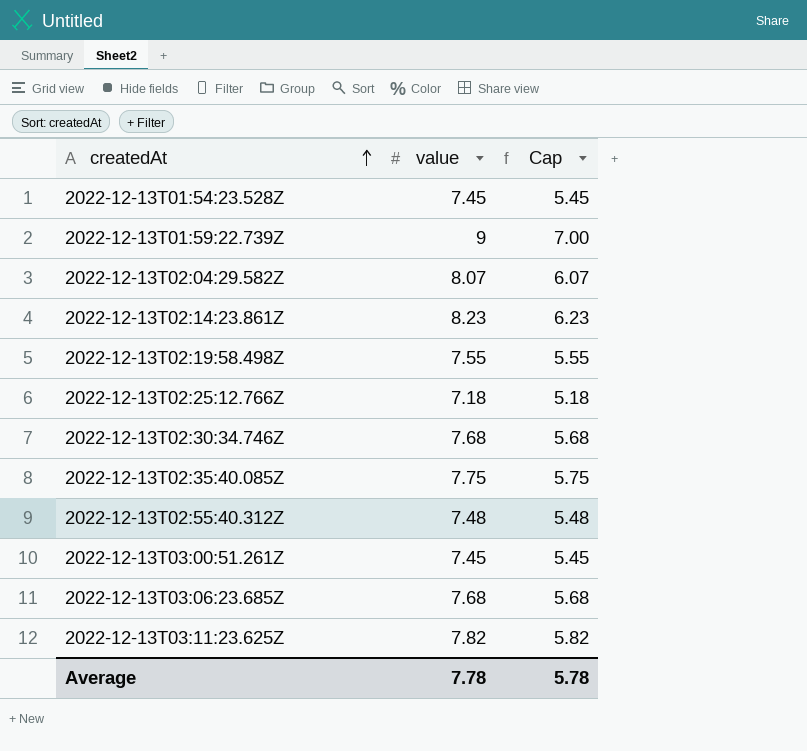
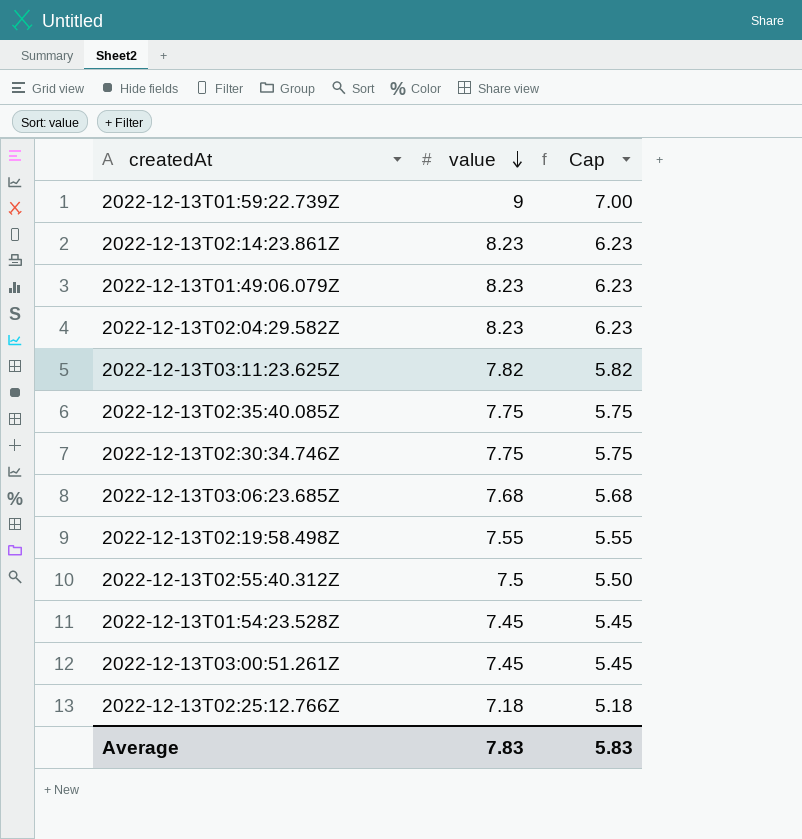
row order: createdAt ascending -> value descending
row 2022-12-13T01:49:06.079Z: none -> 8.23 | 6.23
2022-12-13T02:04:29.582Z | value: 8.07 -> 8.23
2022-12-13T02:04:29.582Z | Cap: 6.07 -> 6.23
2022-12-13T02:30:34.746Z | value: 7.68 -> 7.75
2022-12-13T02:30:34.746Z | Cap: 5.68 -> 5.75
2022-12-13T02:55:40.312Z | value: 7.48 -> 7.5
2022-12-13T02:55:40.312Z | Cap: 5.48 -> 5.50
Average | value: 7.78 -> 7.83
Average | Cap: 5.78 -> 5.83

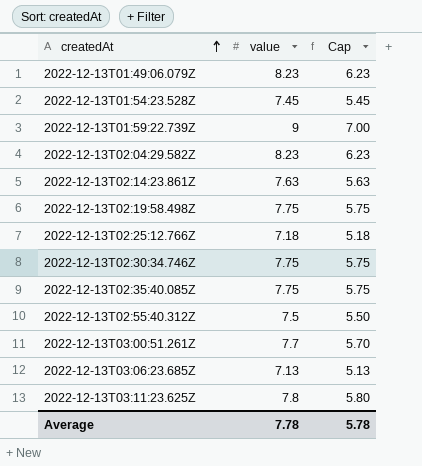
row order: value descending -> createdAt ascending
2022-12-13T02:14:23.861Z | value: 8.23 -> 7.63
2022-12-13T02:14:23.861Z | Cap: 6.23 -> 5.63
2022-12-13T02:19:58.498Z | value: 7.55 -> 7.75
2022-12-13T02:19:58.498Z | Cap: 5.55 -> 5.75
2022-12-13T03:00:51.261Z | value: 7.45 -> 7.7
2022-12-13T03:00:51.261Z | Cap: 5.45 -> 5.70
2022-12-13T03:06:23.685Z | value: 7.68 -> 7.13
2022-12-13T03:06:23.685Z | Cap: 5.68 -> 5.13
2022-12-13T03:11:23.625Z | value: 7.82 -> 7.8
2022-12-13T03:11:23.625Z | Cap: 5.82 -> 5.80
Average | value: 7.83 -> 7.78
Average | Cap: 5.83 -> 5.78

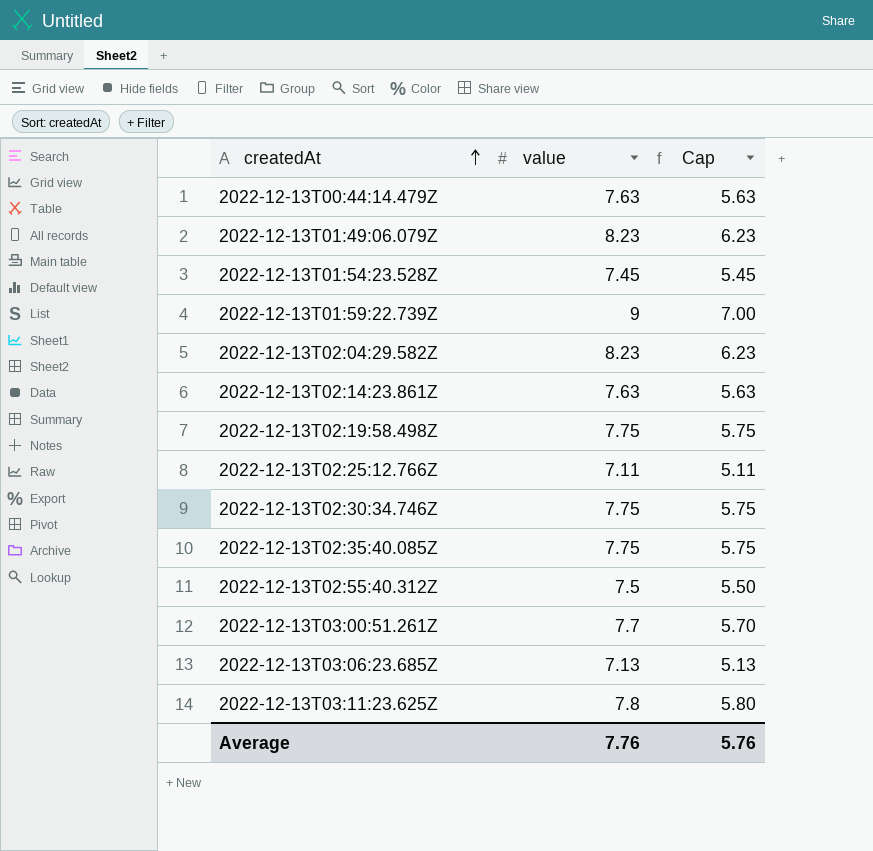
row 2022-12-13T00:44:14.479Z: none -> 7.63 | 5.63
2022-12-13T02:25:12.766Z | value: 7.18 -> 7.11
2022-12-13T02:25:12.766Z | Cap: 5.18 -> 5.11
Average | value: 7.78 -> 7.76
Average | Cap: 5.78 -> 5.76

